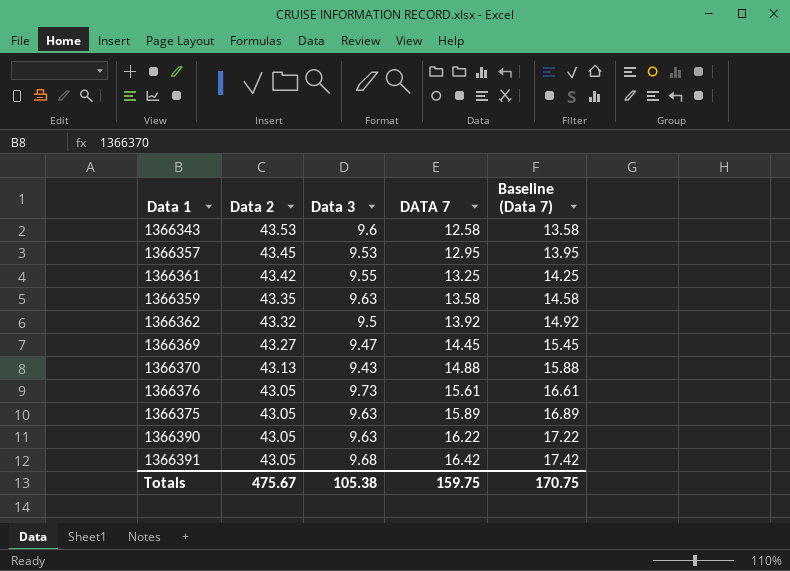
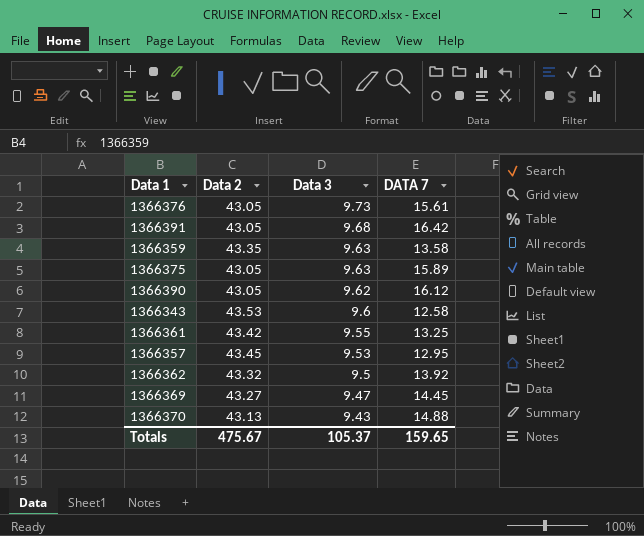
row order: Data 2 descending -> Data 3 descending
column Baseline (Data 7) | formula: [DATA 7] + 1 -> none
1366390 | Data 3: 9.63 -> 9.62
1366390 | DATA 7: 16.22 -> 16.12
Totals | Data 3: 105.38 -> 105.37
Totals | DATA 7: 159.75 -> 159.65

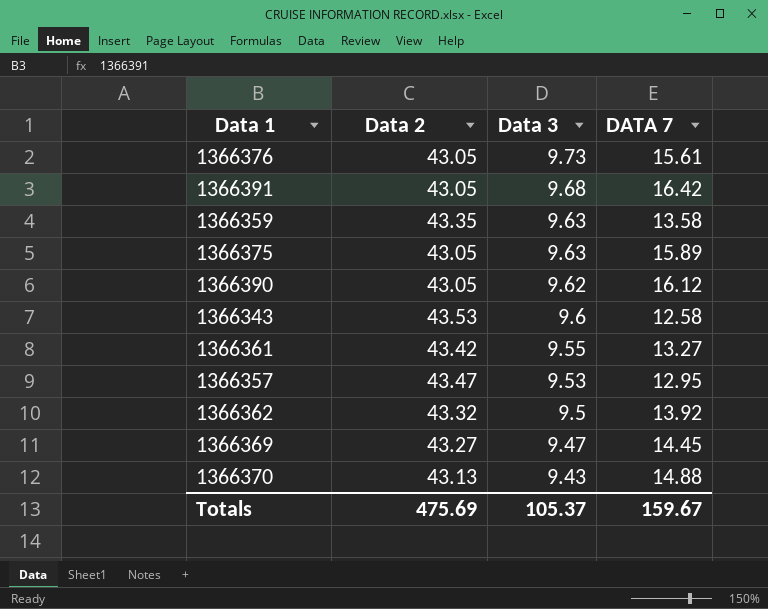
1366361 | DATA 7: 13.25 -> 13.27
1366357 | Data 2: 43.45 -> 43.47
Totals | Data 2: 475.67 -> 475.69
Totals | DATA 7: 159.65 -> 159.67

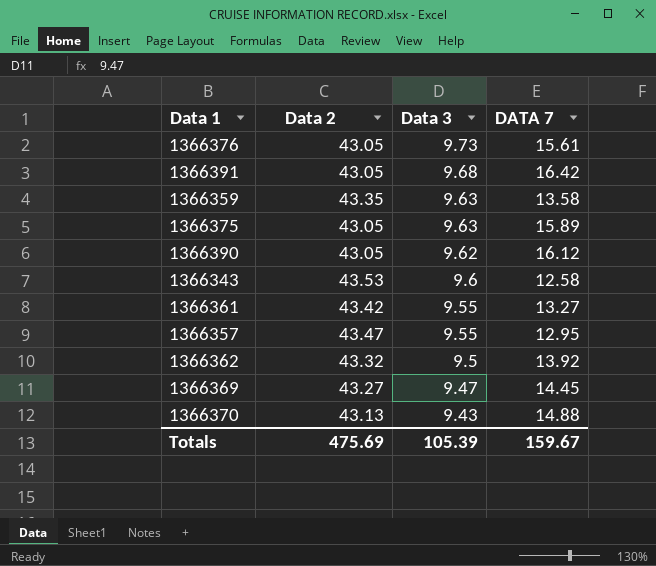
1366357 | Data 3: 9.53 -> 9.55
Totals | Data 3: 105.37 -> 105.39

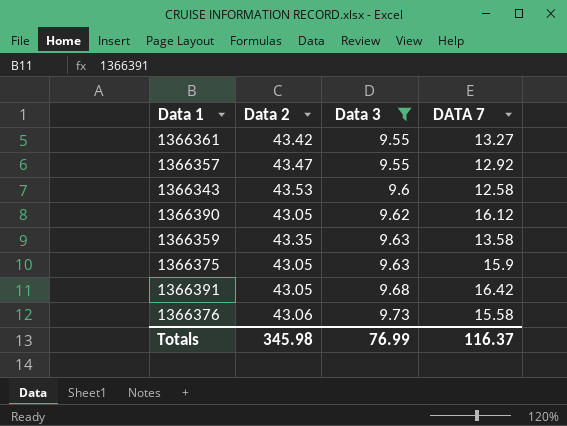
filter: none -> Data 3 >= 9.55
row order: Data 3 descending -> Data 3 ascending
1366357 | DATA 7: 12.95 -> 12.92
1366375 | DATA 7: 15.89 -> 15.9
1366376 | Data 2: 43.05 -> 43.06
1366376 | DATA 7: 15.61 -> 15.58
Totals | Data 2: 475.69 -> 345.98
Totals | Data 3: 105.39 -> 76.99
Totals | DATA 7: 159.67 -> 116.37

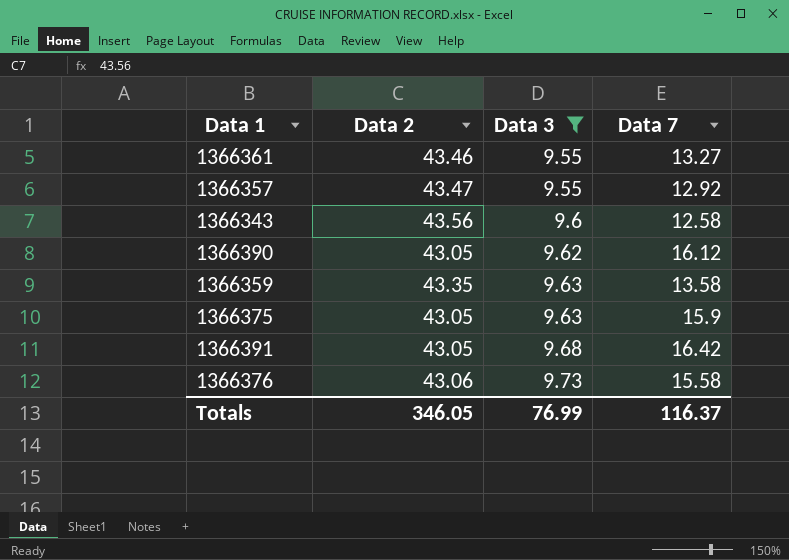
column name: DATA 7 -> Data 7
1366361 | Data 2: 43.42 -> 43.46
1366343 | Data 2: 43.53 -> 43.56
Totals | Data 2: 345.98 -> 346.05

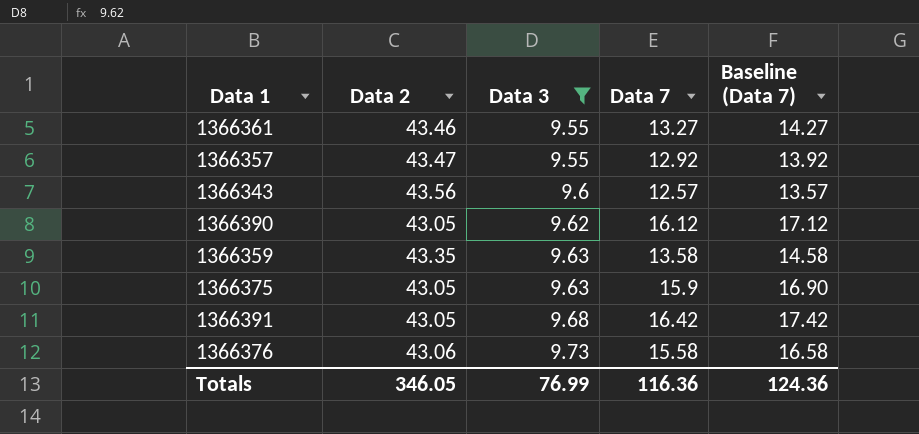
column Baseline (Data 7) | formula: none -> [Data 7] + 1
1366343 | Data 7: 12.58 -> 12.57
Totals | Data 7: 116.37 -> 116.36

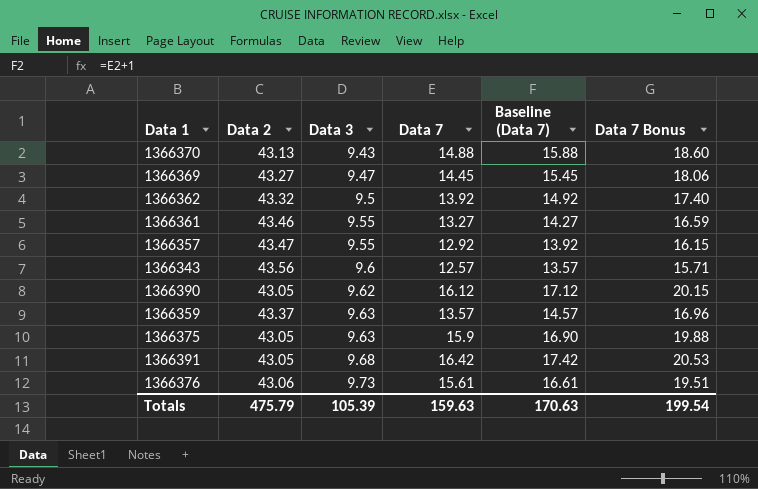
filter: Data 3 >= 9.55 -> none
column Data 7 Bonus | formula: none -> [Data 7] * 1.25
1366359 | Data 2: 43.35 -> 43.37
1366359 | Data 7: 13.58 -> 13.57
1366359 | Baseline (Data 7): 14.58 -> 14.57
1366376 | Data 7: 15.58 -> 15.61
1366376 | Baseline (Data 7): 16.58 -> 16.61
Totals | Data 2: 346.05 -> 475.79
Totals | Data 3: 76.99 -> 105.39
Totals | Data 7: 116.36 -> 159.63
Totals | Baseline (Data 7): 124.36 -> 170.63

